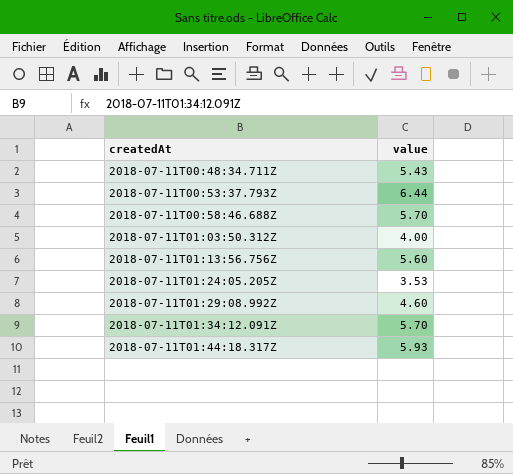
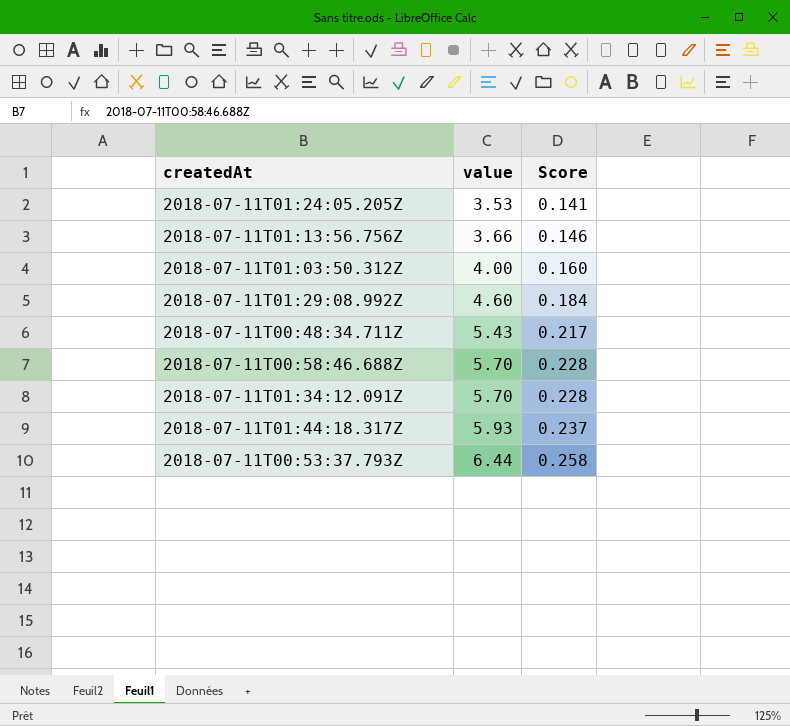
row order: createdAt ascending -> value ascending
column Score | formula: none -> [value] * 0.04
2018-07-11T01:13:56.756Z | value: 5.60 -> 3.66

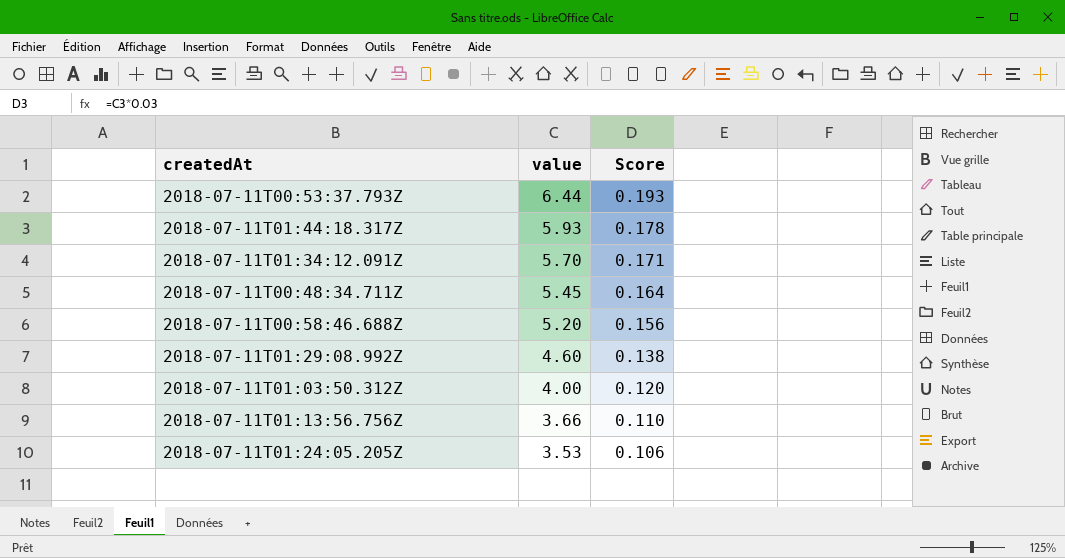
row order: value ascending -> value descending
column Score | formula: [value] * 0.04 -> [value] * 0.03
2018-07-11T00:48:34.711Z | value: 5.43 -> 5.45
2018-07-11T00:58:46.688Z | value: 5.70 -> 5.20

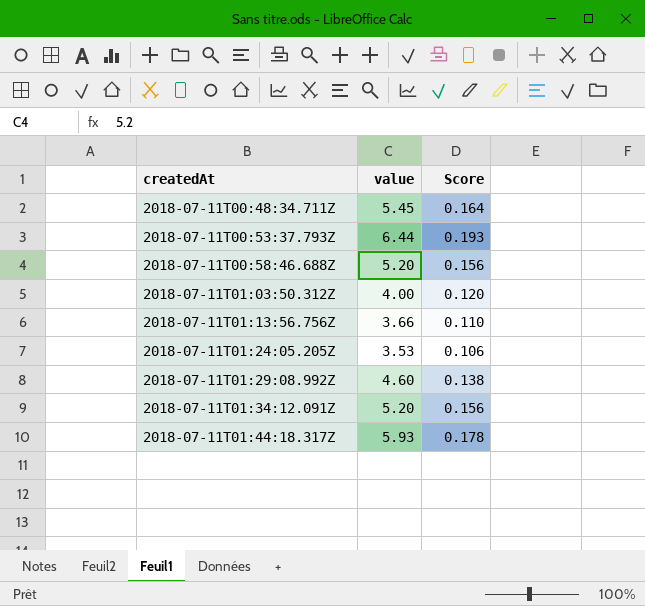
row order: value descending -> createdAt ascending
2018-07-11T01:34:12.091Z | value: 5.70 -> 5.20
2018-07-11T01:34:12.091Z | Score: 0.171 -> 0.156

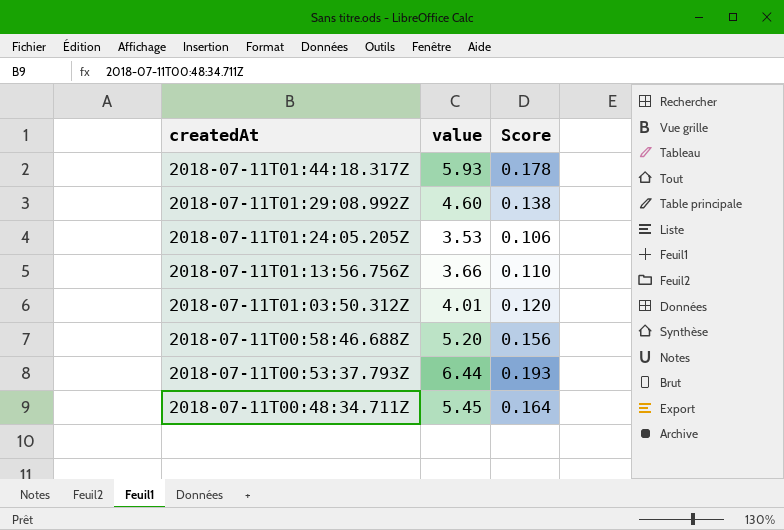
row order: createdAt ascending -> createdAt descending
row 2018-07-11T01:34:12.091Z: 5.20 | 0.156 -> none
2018-07-11T01:03:50.312Z | value: 4.00 -> 4.01

